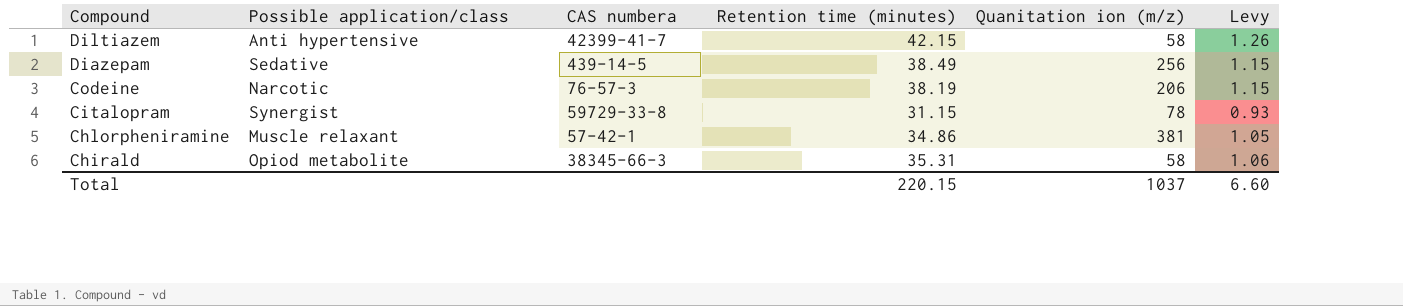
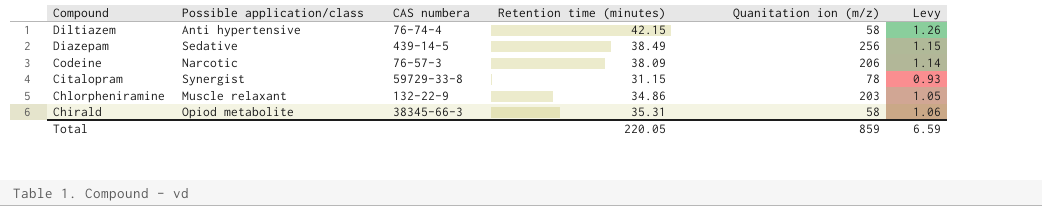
Diltiazem | CAS numbera: 42399-41-7 -> 76-74-4
Codeine | Retention time (minutes): 38.19 -> 38.09
Codeine | Levy: 1.15 -> 1.14
Chlorpheniramine | CAS numbera: 57-42-1 -> 132-22-9
Chlorpheniramine | Quanitation ion (m/z): 381 -> 203
Total | Retention time (minutes): 220.15 -> 220.05
Total | Quanitation ion (m/z): 1037 -> 859
Total | Levy: 6.60 -> 6.59

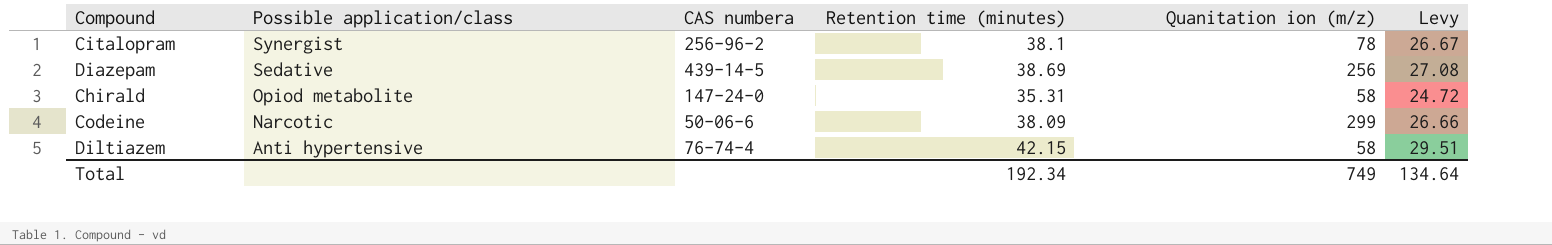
row order: Compound descending -> Possible application/class descending
column Levy | formula: [Retention time (minutes)] * 0.03 -> [Retention time (minutes)] * 0.7
row Chlorpheniramine: Muscle relaxant | 132-22-9 | 34.86 | 203 | 1.05 -> none
Citalopram | CAS numbera: 59729-33-8 -> 256-96-2
Citalopram | Retention time (minutes): 31.15 -> 38.1
Diazepam | Retention time (minutes): 38.49 -> 38.69
Chirald | CAS numbera: 38345-66-3 -> 147-24-0
Codeine | CAS numbera: 76-57-3 -> 50-06-6
Codeine | Quanitation ion (m/z): 206 -> 299
Total | Retention time (minutes): 220.05 -> 192.34
Total | Quanitation ion (m/z): 859 -> 749
Total | Levy: 6.59 -> 134.64

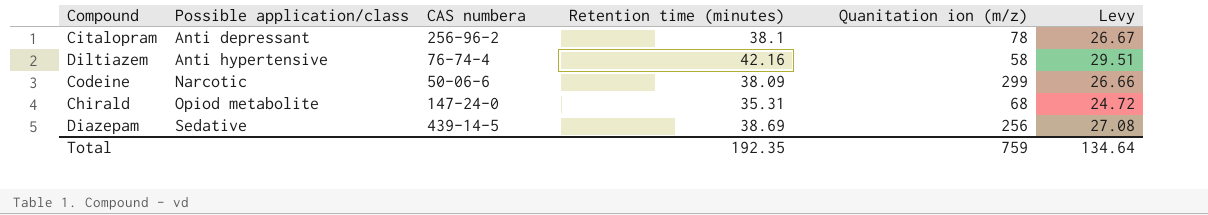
row order: Possible application/class descending -> Possible application/class ascending
Citalopram | Possible application/class: Synergist -> Anti depressant
Diltiazem | Retention time (minutes): 42.15 -> 42.16
Chirald | Quanitation ion (m/z): 58 -> 68
Total | Retention time (minutes): 192.34 -> 192.35
Total | Quanitation ion (m/z): 749 -> 759

